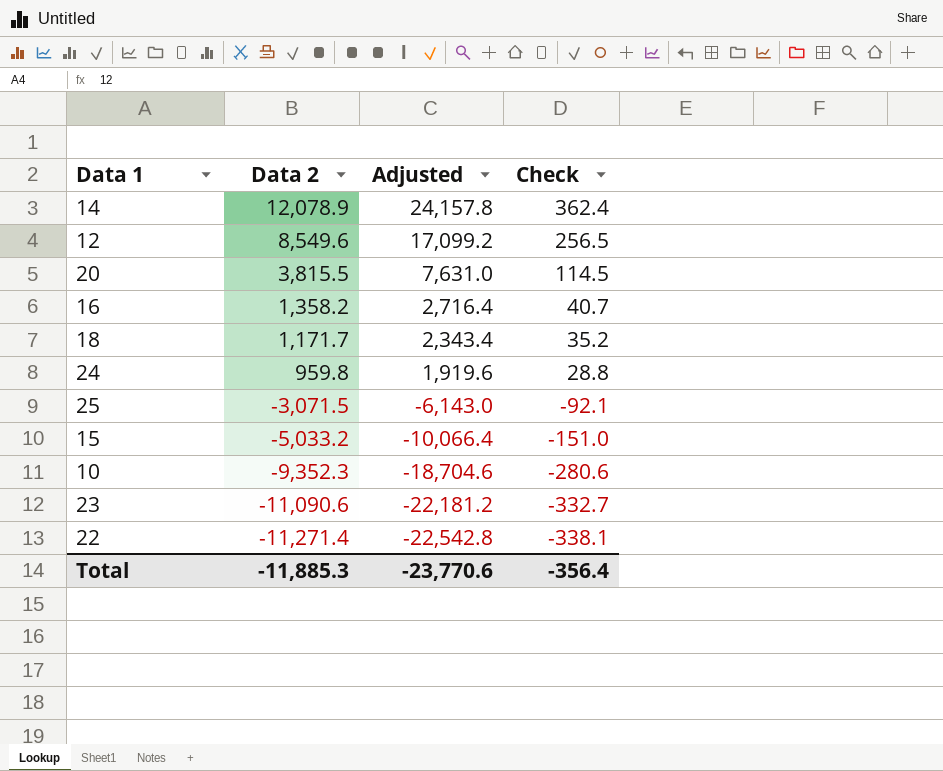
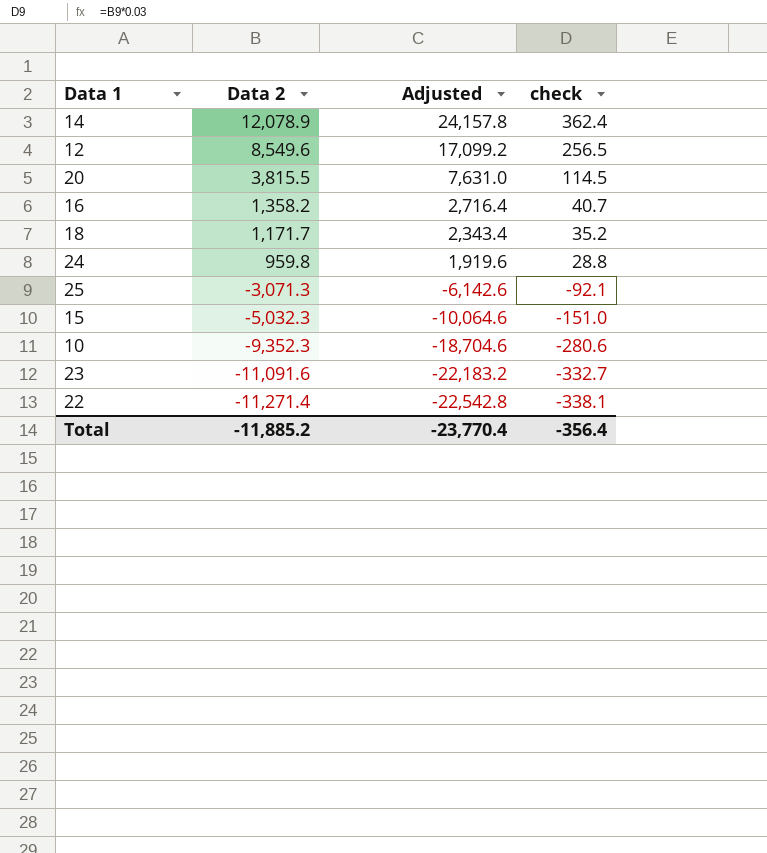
column name: Check -> check
25 | Data 2: -3,071.5 -> -3,071.3
25 | Adjusted: -6,143.0 -> -6,142.6
15 | Data 2: -5,033.2 -> -5,032.3
15 | Adjusted: -10,066.4 -> -10,064.6
23 | Data 2: -11,090.6 -> -11,091.6
23 | Adjusted: -22,181.2 -> -22,183.2
Total | Data 2: -11,885.3 -> -11,885.2
Total | Adjusted: -23,770.6 -> -23,770.4

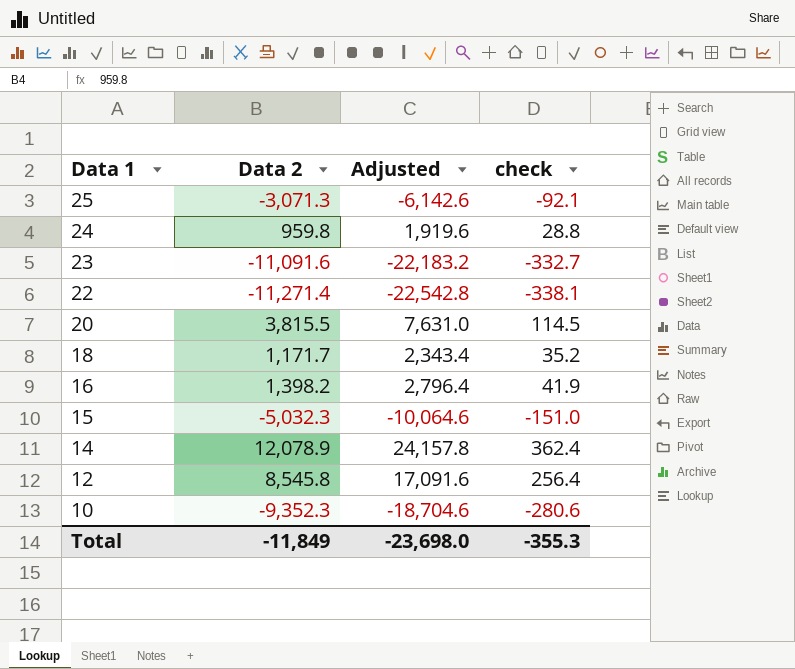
row order: Data 2 descending -> Data 1 descending
16 | Data 2: 1,358.2 -> 1,398.2
16 | Adjusted: 2,716.4 -> 2,796.4
16 | check: 40.7 -> 41.9
12 | Data 2: 8,549.6 -> 8,545.8
12 | Adjusted: 17,099.2 -> 17,091.6
12 | check: 256.5 -> 256.4
Total | Data 2: -11,885.2 -> -11,849
Total | Adjusted: -23,770.4 -> -23,698.0
Total | check: -356.4 -> -355.3

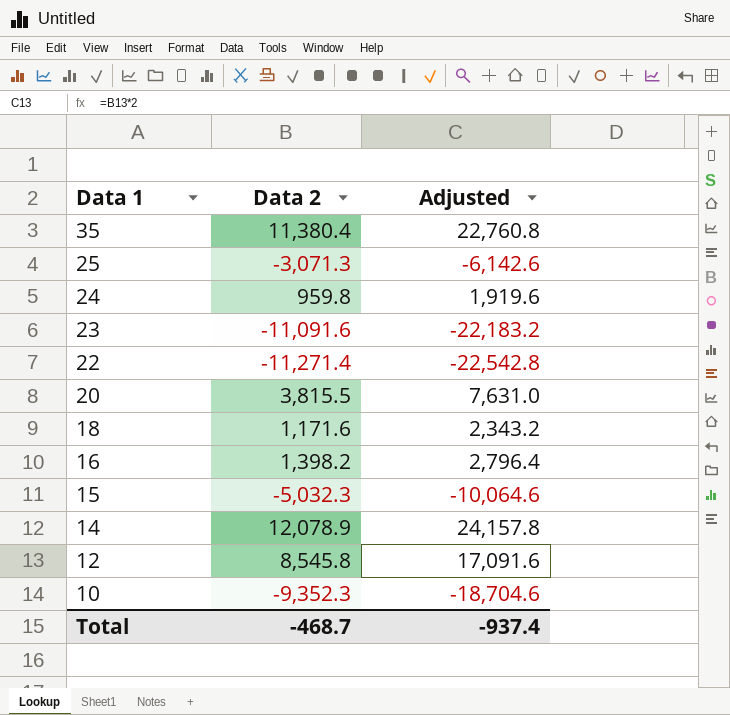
column check | formula: [Data 2] * 0.03 -> none
row 35: none -> 11,380.4 | 22,760.8
18 | Data 2: 1,171.7 -> 1,171.6
18 | Adjusted: 2,343.4 -> 2,343.2
Total | Data 2: -11,849 -> -468.7
Total | Adjusted: -23,698.0 -> -937.4

